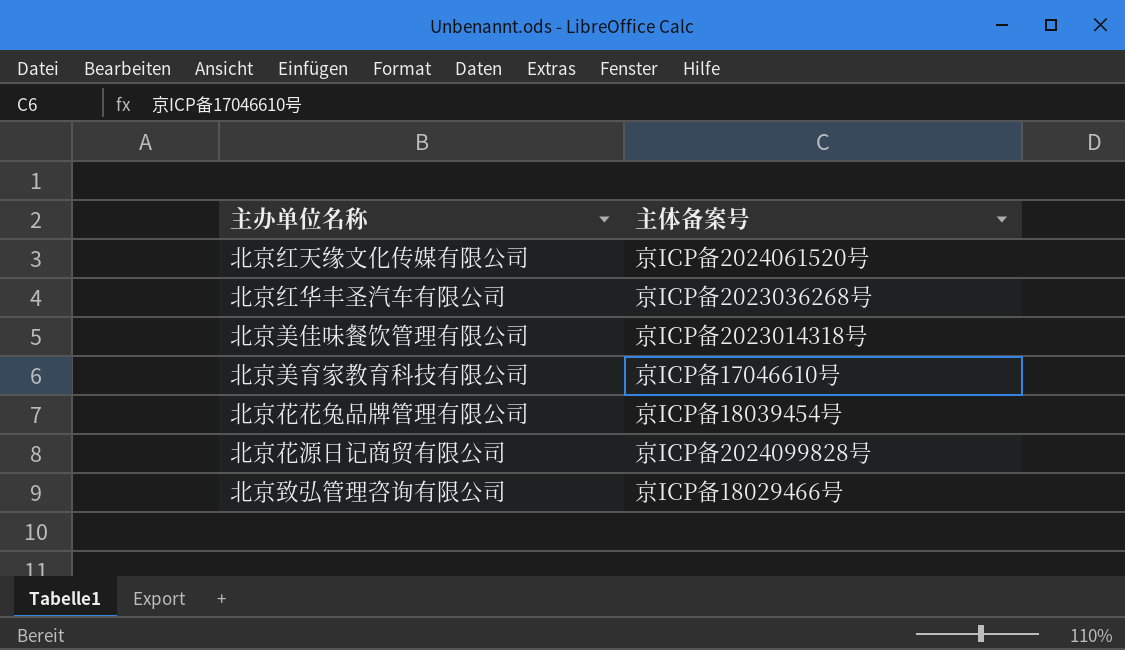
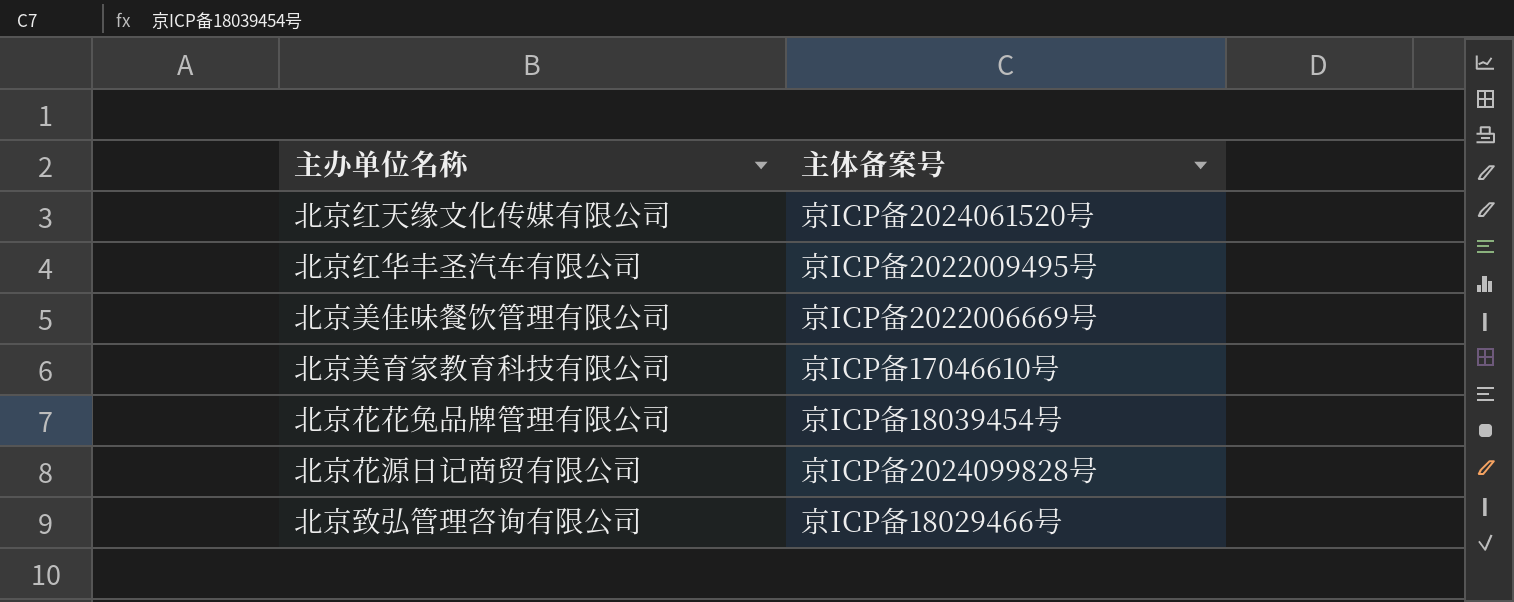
北京红华丰圣汽车有限公司 | 主体备案号: 京ICP备2023036268号 -> 京ICP备2022009495号
北京美佳味餐饮管理有限公司 | 主体备案号: 京ICP备2023014318号 -> 京ICP备2022006669号

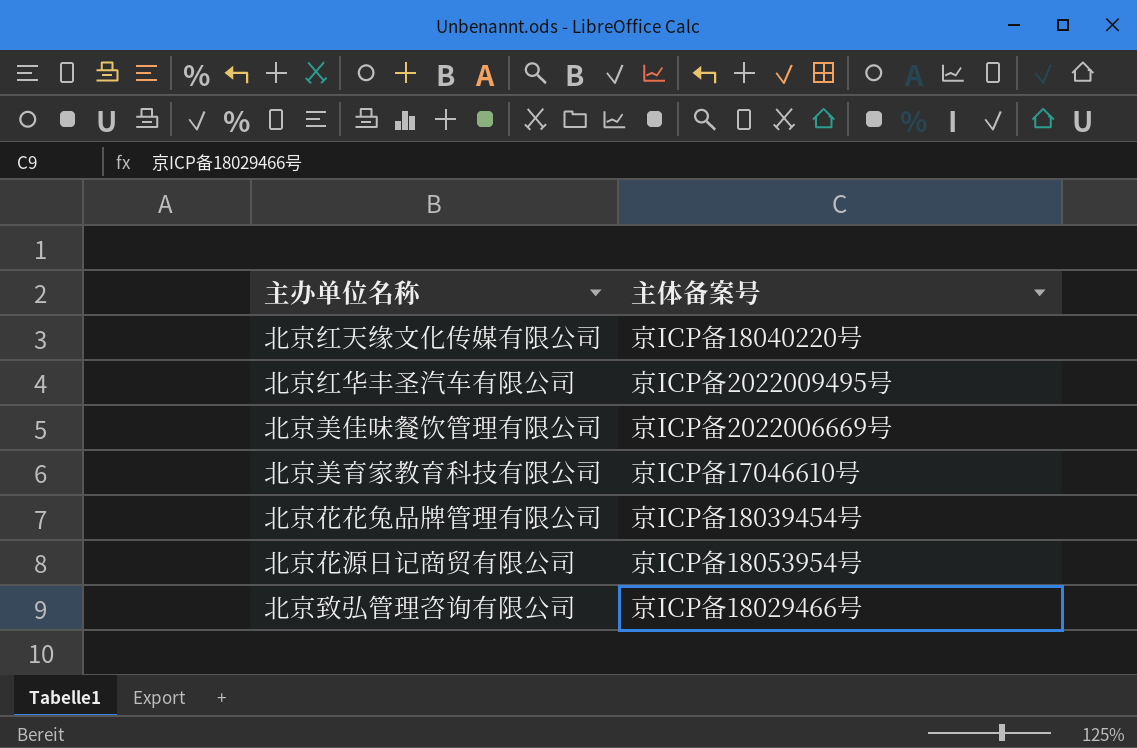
北京红天缘文化传媒有限公司 | 主体备案号: 京ICP备2024061520号 -> 京ICP备18040220号
北京花源日记商贸有限公司 | 主体备案号: 京ICP备2024099828号 -> 京ICP备18053954号

